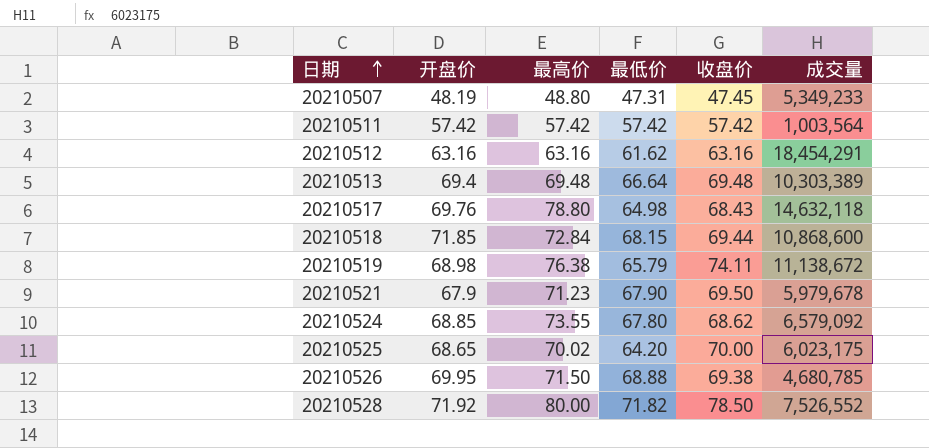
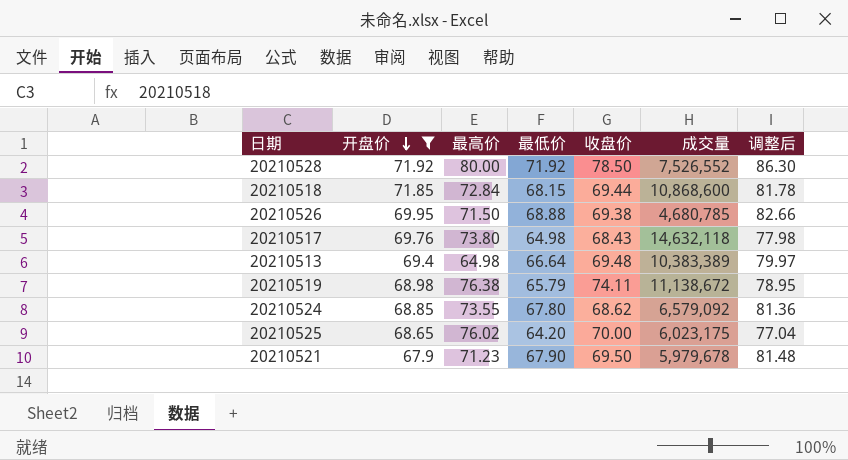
filter: none -> 开盘价 >= 67.9
row order: 日期 ascending -> 开盘价 descending
column 调整后 | formula: none -> [最低价] * 1.2
20210528 | 最低价: 71.82 -> 71.92
20210517 | 最高价: 78.80 -> 73.80
20210513 | 最高价: 69.48 -> 64.98
20210513 | 成交量: 10,303,389 -> 10,383,389
20210525 | 最高价: 70.02 -> 76.02

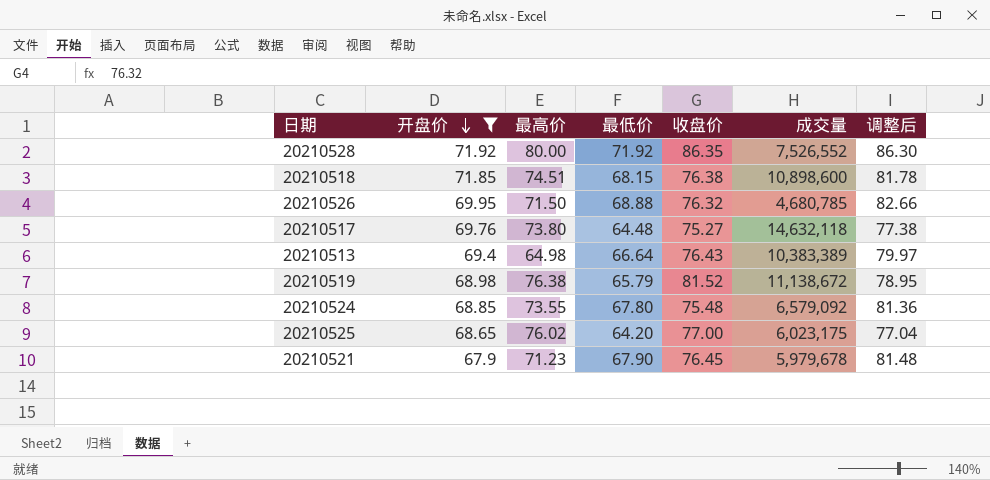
20210528 | 收盘价: 78.50 -> 86.35
20210518 | 最高价: 72.84 -> 74.51
20210518 | 收盘价: 69.44 -> 76.38
20210518 | 成交量: 10,868,600 -> 10,898,600
20210526 | 收盘价: 69.38 -> 76.32
20210517 | 最低价: 64.98 -> 64.48
20210517 | 收盘价: 68.43 -> 75.27
20210517 | 调整后: 77.98 -> 77.38
20210513 | 收盘价: 69.48 -> 76.43
20210519 | 收盘价: 74.11 -> 81.52
20210524 | 收盘价: 68.62 -> 75.48
20210525 | 收盘价: 70.00 -> 77.00
20210521 | 收盘价: 69.50 -> 76.45

